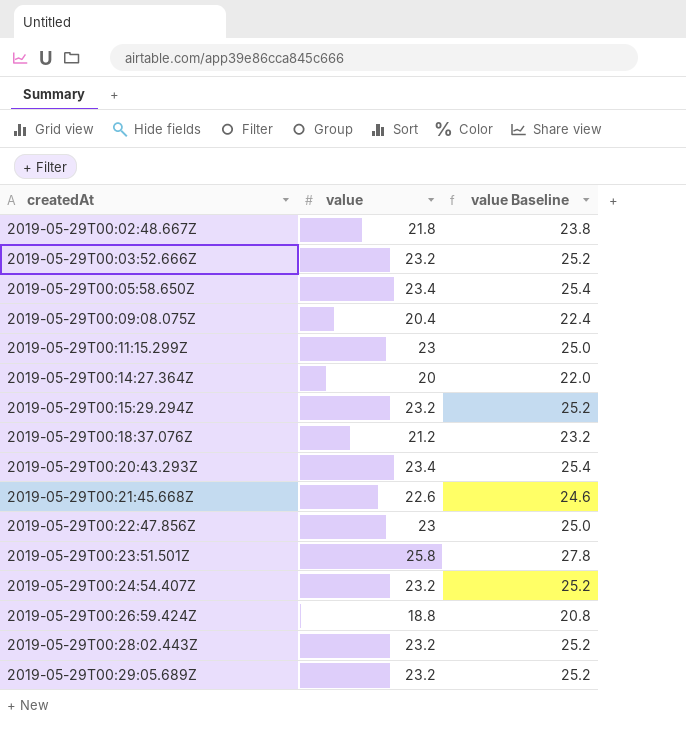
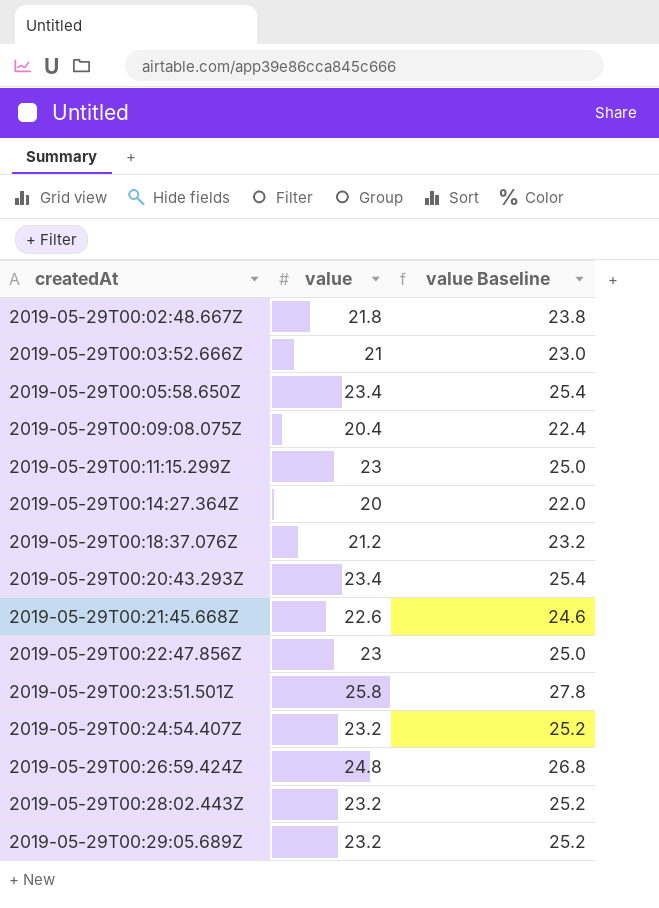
row 2019-05-29T00:15:29.294Z: 23.2 | 25.2 -> none
2019-05-29T00:03:52.666Z | value: 23.2 -> 21
2019-05-29T00:03:52.666Z | value Baseline: 25.2 -> 23.0
2019-05-29T00:26:59.424Z | value: 18.8 -> 24.8
2019-05-29T00:26:59.424Z | value Baseline: 20.8 -> 26.8

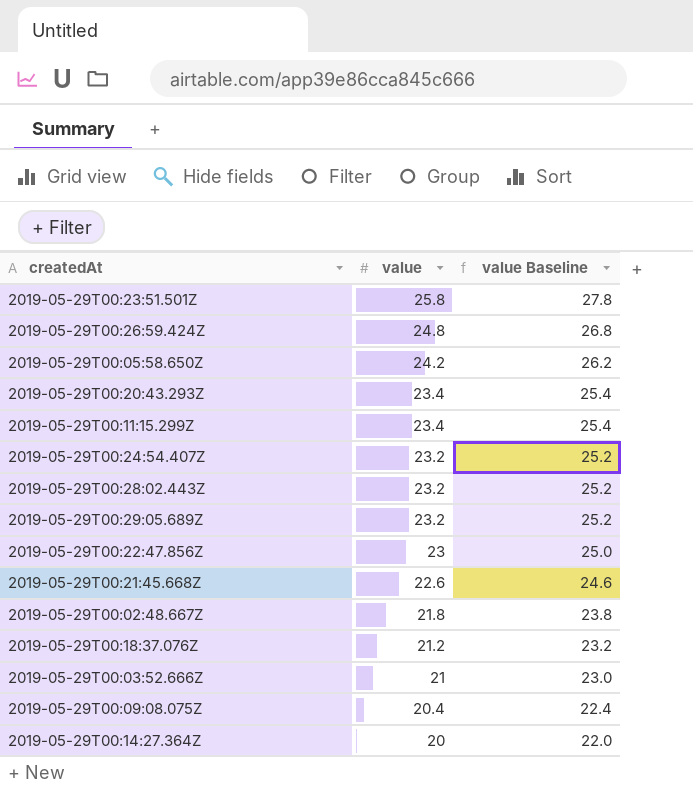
row order: createdAt ascending -> value descending
2019-05-29T00:05:58.650Z | value: 23.4 -> 24.2
2019-05-29T00:05:58.650Z | value Baseline: 25.4 -> 26.2
2019-05-29T00:11:15.299Z | value: 23 -> 23.4
2019-05-29T00:11:15.299Z | value Baseline: 25.0 -> 25.4

